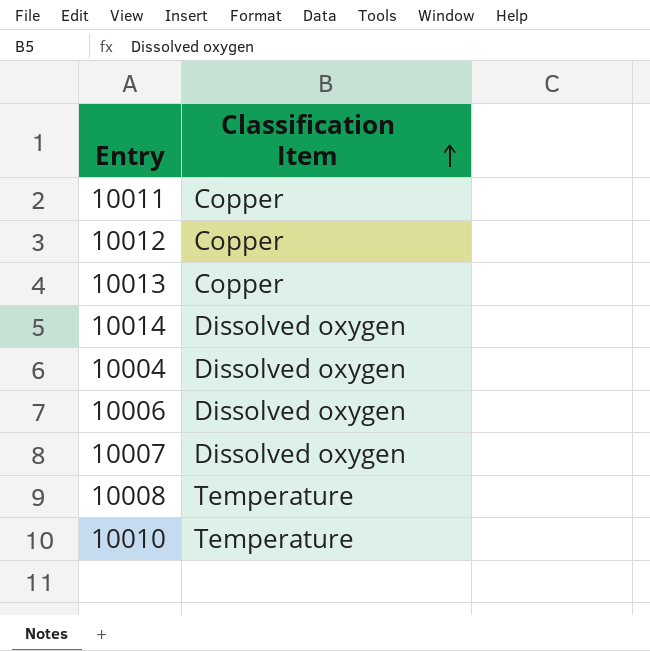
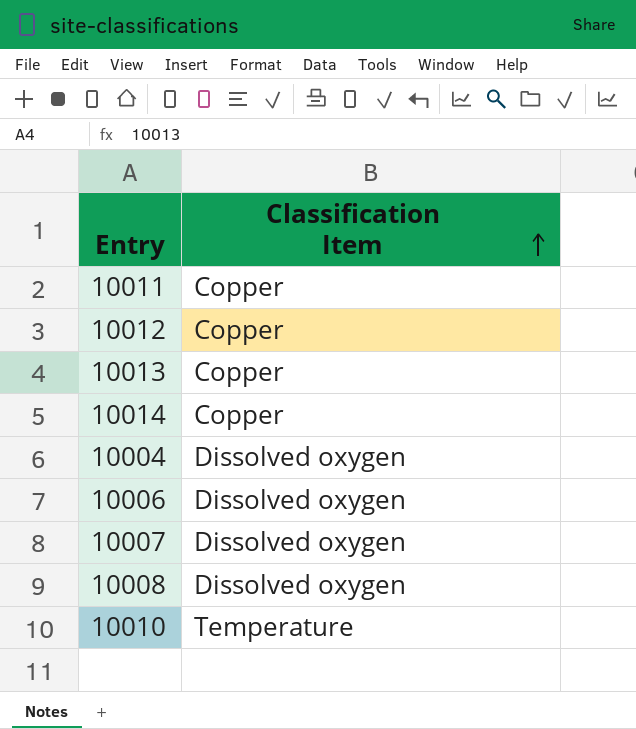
10014 | Classification Item: Dissolved oxygen -> Copper
10008 | Classification Item: Temperature -> Dissolved oxygen

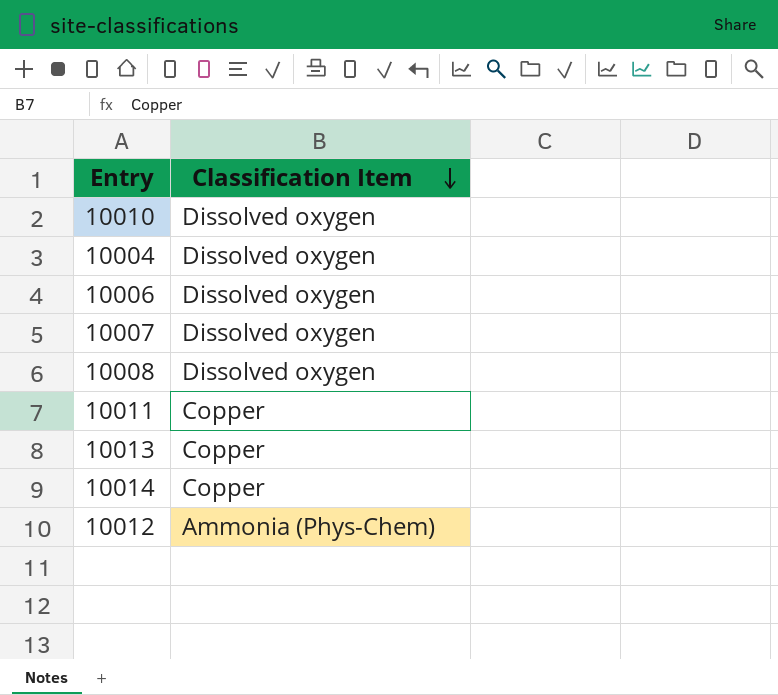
row order: Classification Item ascending -> Classification Item descending
10010 | Classification Item: Temperature -> Dissolved oxygen
10012 | Classification Item: Copper -> Ammonia (Phys-Chem)

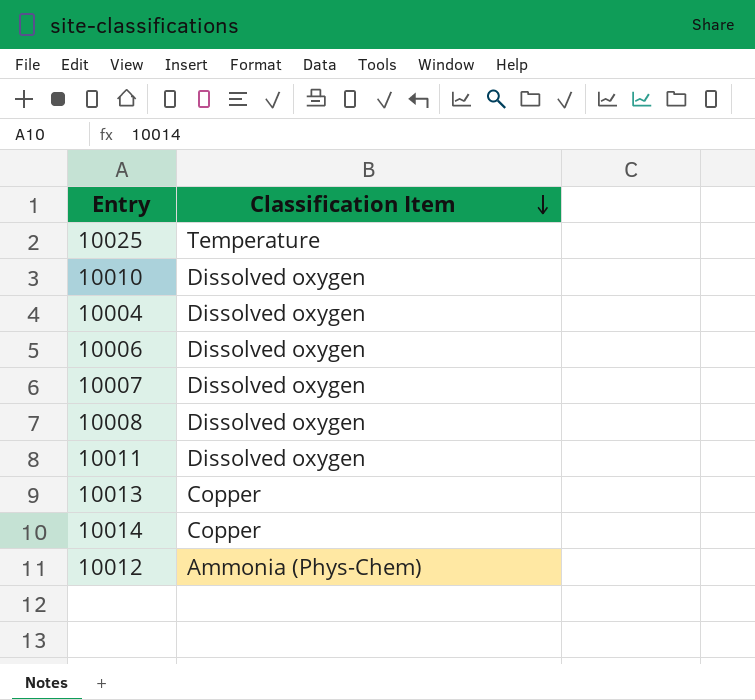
row 10025: none -> Temperature
10011 | Classification Item: Copper -> Dissolved oxygen

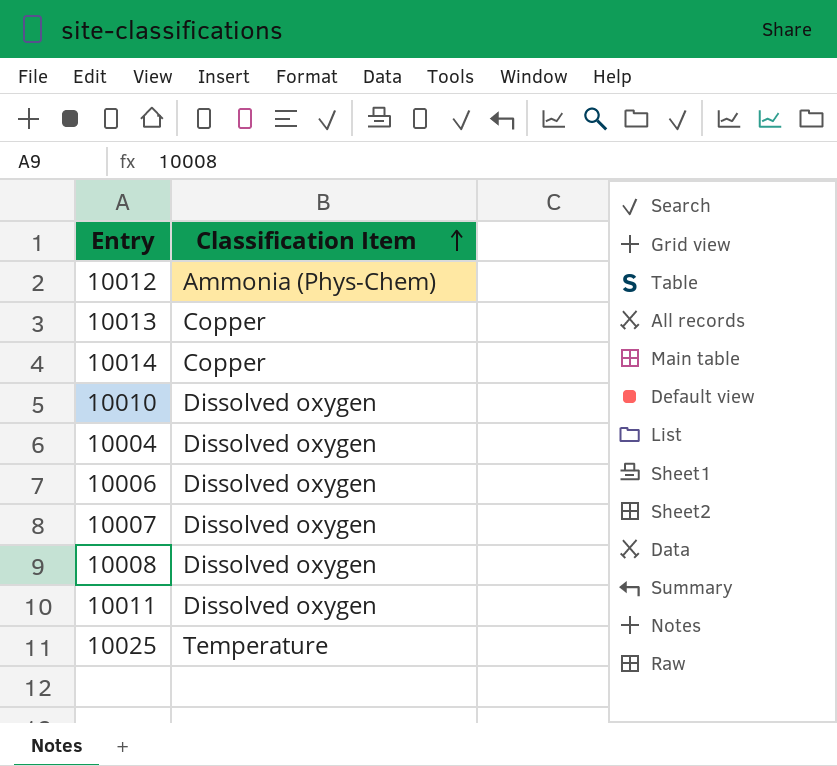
row order: Classification Item descending -> Classification Item ascending

